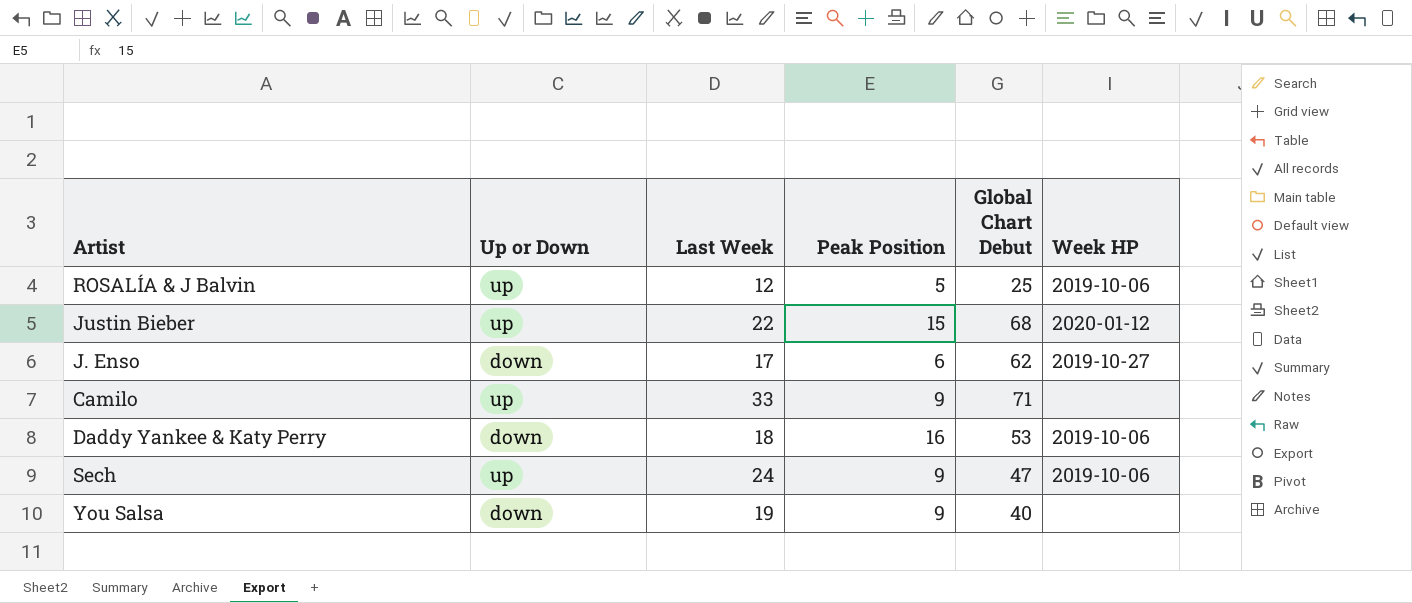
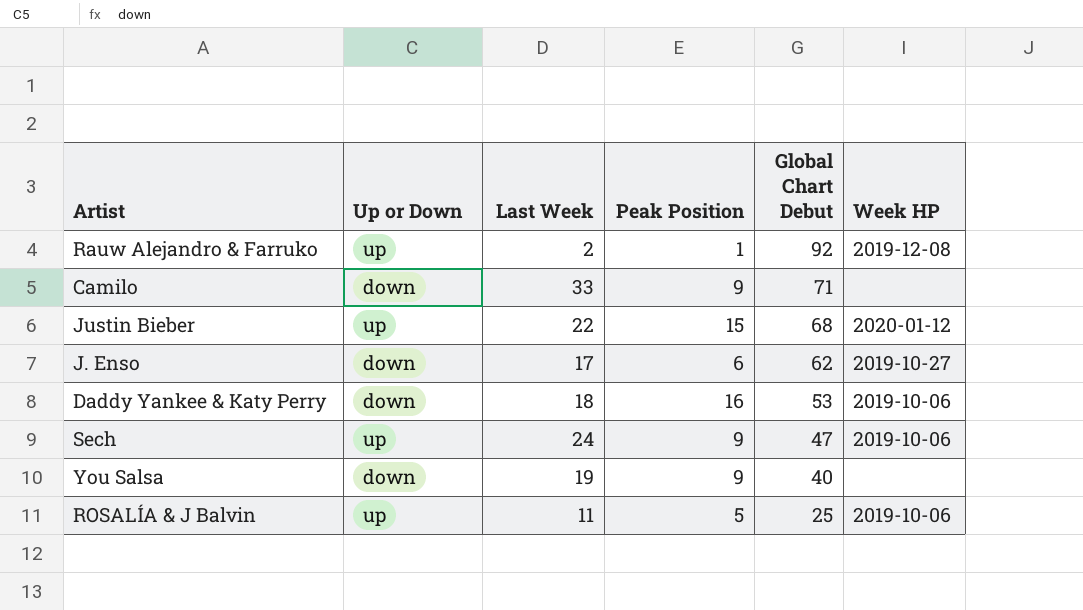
row order: none -> Global Chart Debut descending
row Rauw Alejandro & Farruko: none -> up | 2 | 1 | 92 | 2019-12-08
Camilo | Up or Down: up -> down
ROSALÍA & J Balvin | Last Week: 12 -> 11

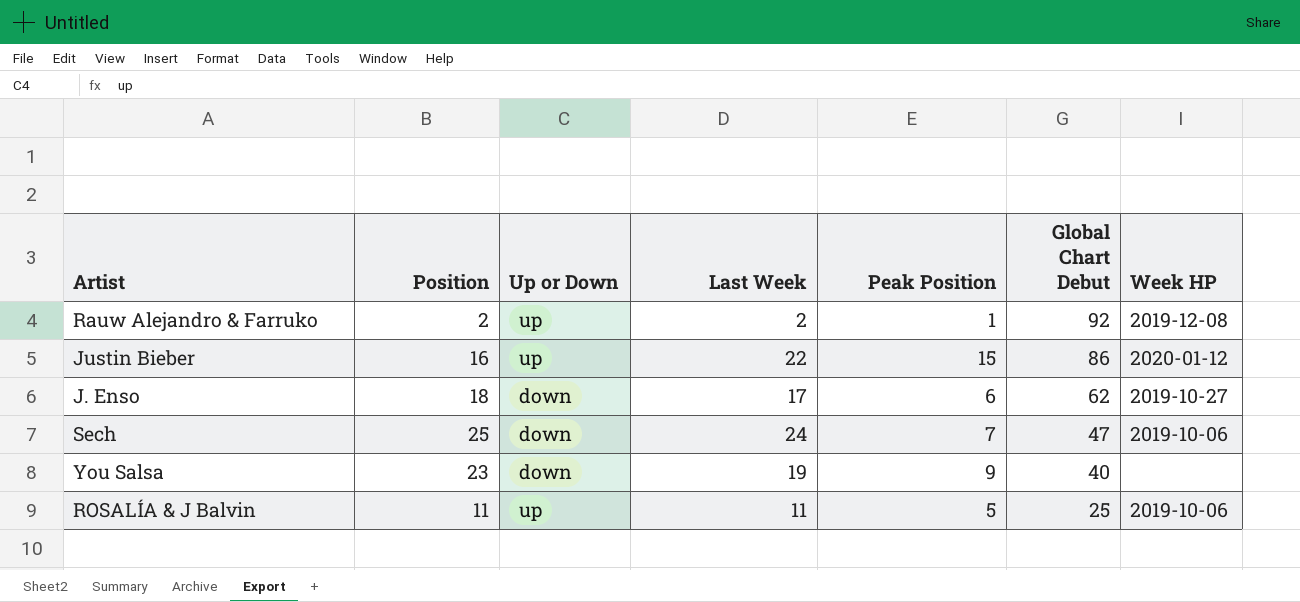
column Position | position: none -> 2
row Camilo: down | 33 | 9 | 71 | none -> none
row Daddy Yankee & Katy Perry: down | 18 | 16 | 53 | 2019-10-06 -> none
Justin Bieber | Global Chart Debut: 68 -> 86
Sech | Up or Down: up -> down
Sech | Peak Position: 9 -> 7

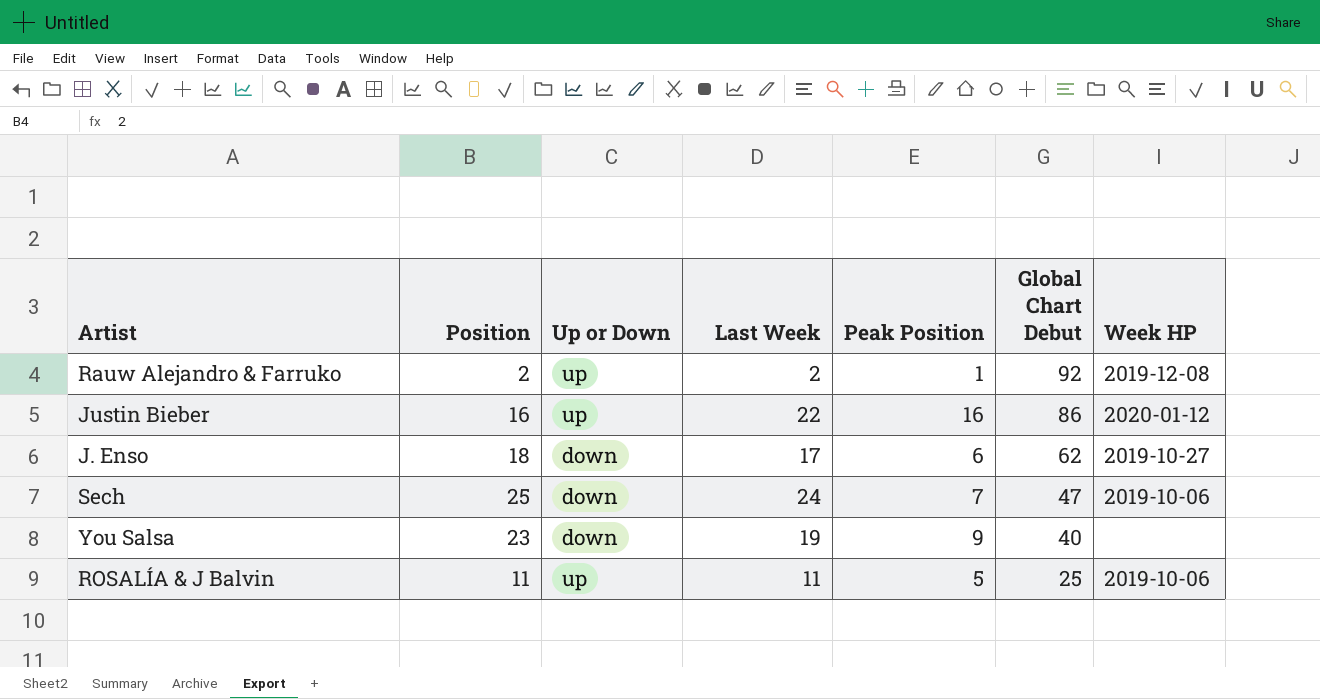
Justin Bieber | Peak Position: 15 -> 16

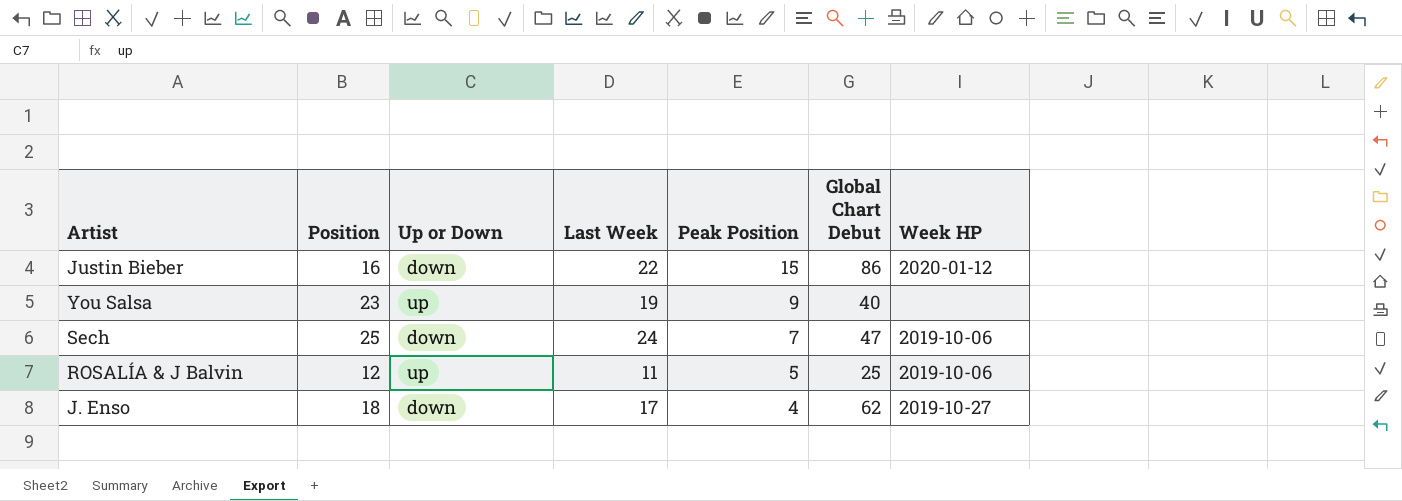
row order: Global Chart Debut descending -> Peak Position descending
row Rauw Alejandro & Farruko: 2 | up | 2 | 1 | 92 | 2019-12-08 -> none
Justin Bieber | Up or Down: up -> down
Justin Bieber | Peak Position: 16 -> 15
You Salsa | Up or Down: down -> up
ROSALÍA & J Balvin | Position: 11 -> 12
J. Enso | Peak Position: 6 -> 4

